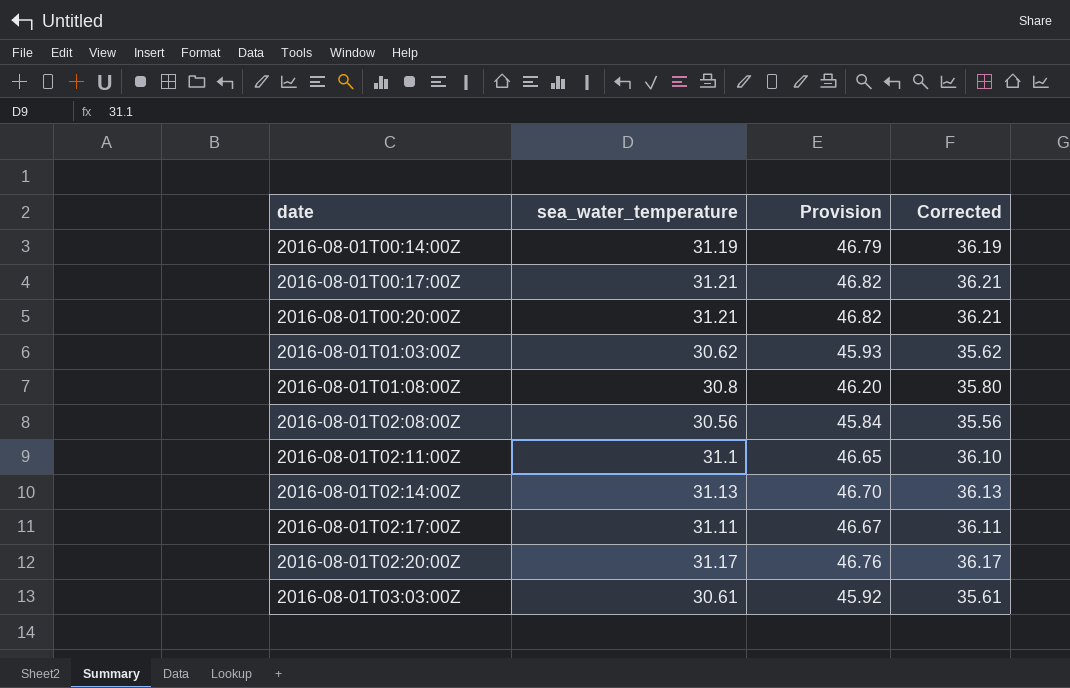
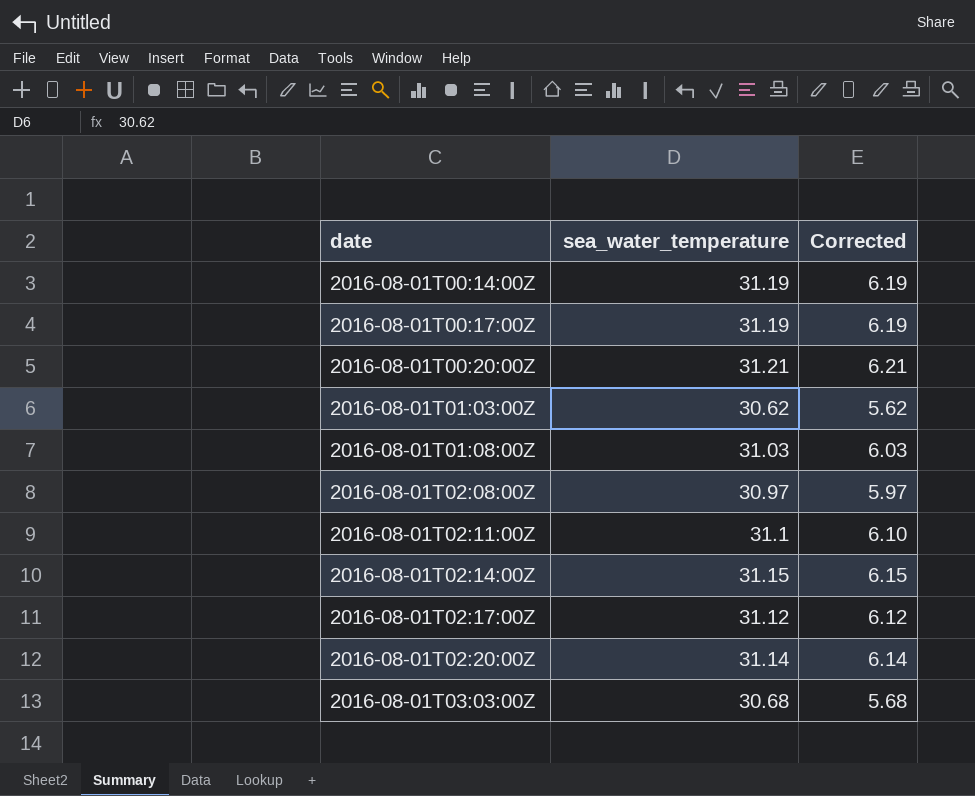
column Provision | formula: [sea_water_temperature] * 1.5 -> none
column Corrected | formula: [sea_water_temperature] + 5 -> [sea_water_temperature] - 25
2016-08-01T00:17:00Z | sea_water_temperature: 31.21 -> 31.19
2016-08-01T01:08:00Z | sea_water_temperature: 30.8 -> 31.03
2016-08-01T02:08:00Z | sea_water_temperature: 30.56 -> 30.97
2016-08-01T02:14:00Z | sea_water_temperature: 31.13 -> 31.15
2016-08-01T02:17:00Z | sea_water_temperature: 31.11 -> 31.12
2016-08-01T02:20:00Z | sea_water_temperature: 31.17 -> 31.14
2016-08-01T03:03:00Z | sea_water_temperature: 30.61 -> 30.68

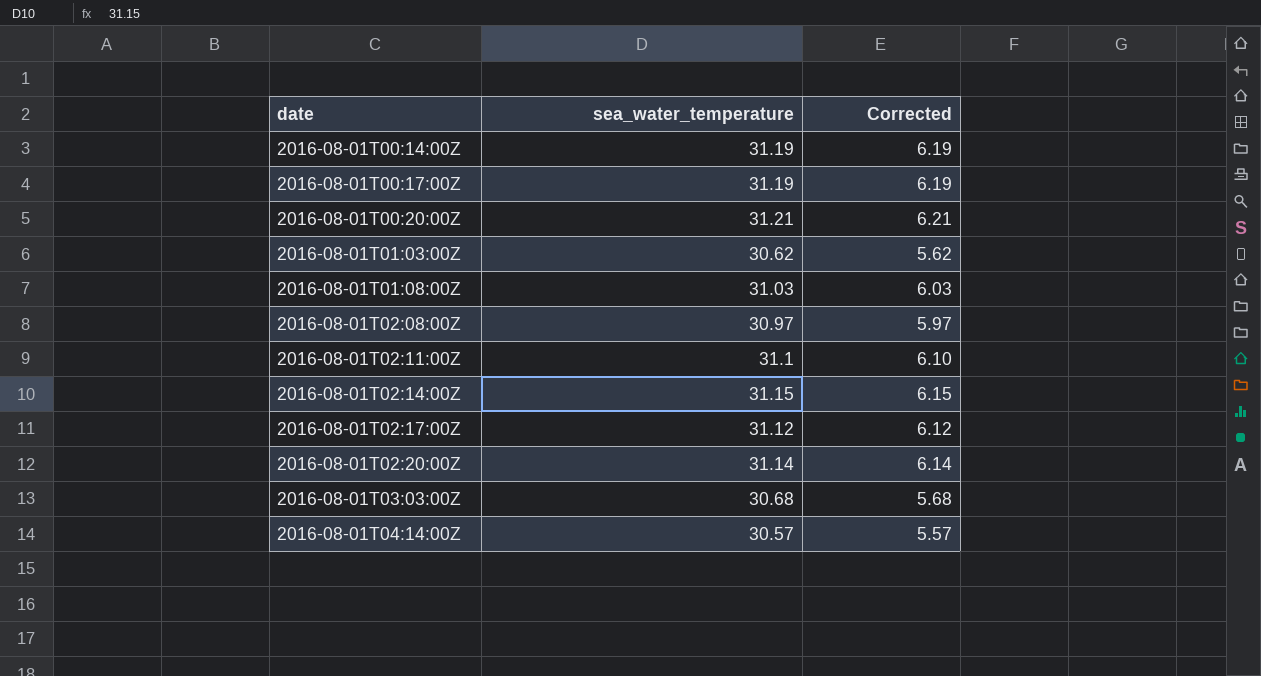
row 2016-08-01T04:14:00Z: none -> 30.57 | 5.57

